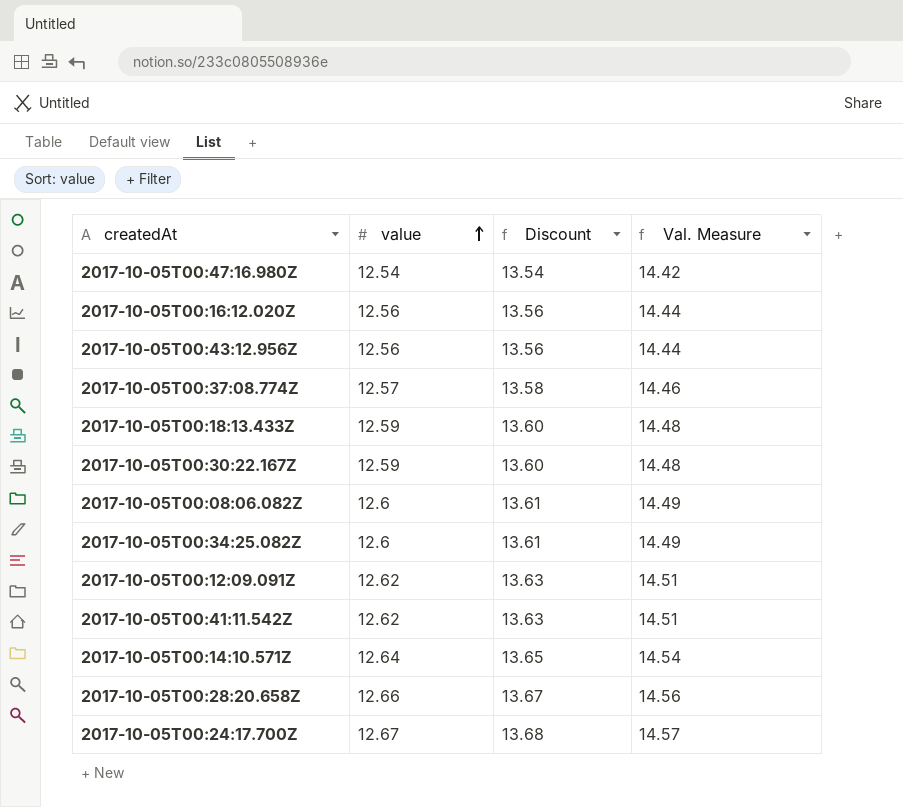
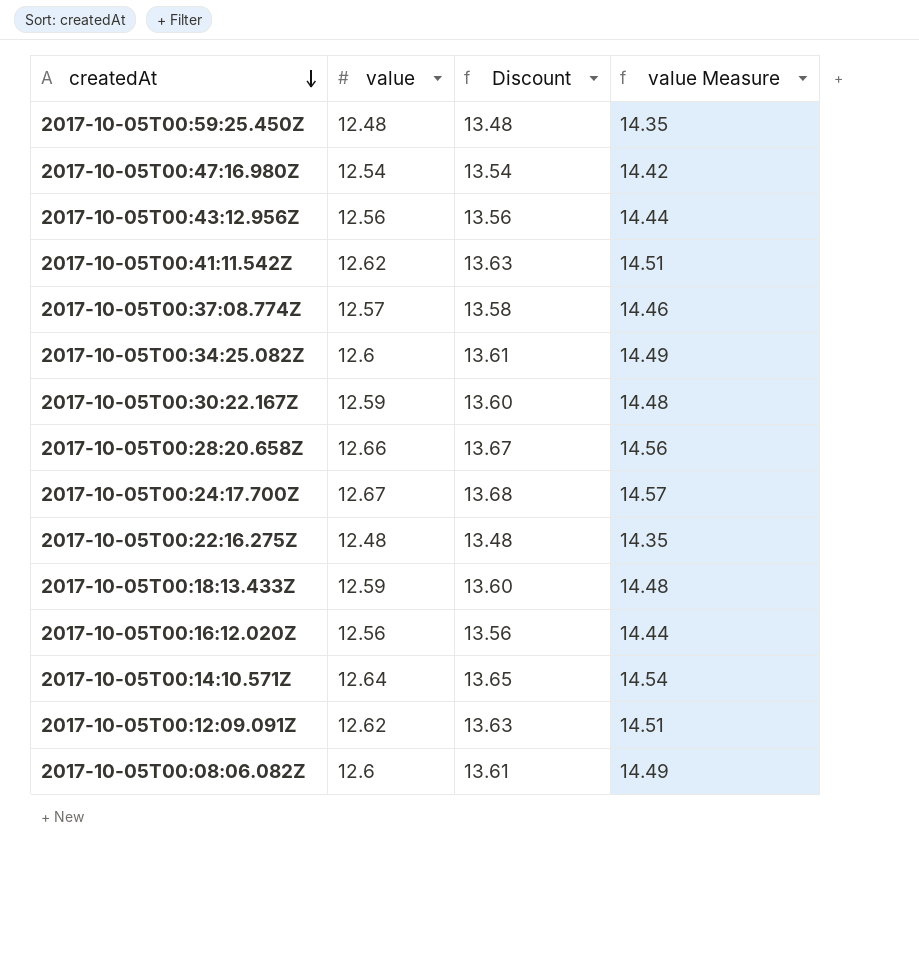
row order: value ascending -> createdAt descending
column name: Val. Measure -> value Measure
row 2017-10-05T00:59:25.450Z: none -> 12.48 | 13.48 | 14.35
row 2017-10-05T00:22:16.275Z: none -> 12.48 | 13.48 | 14.35

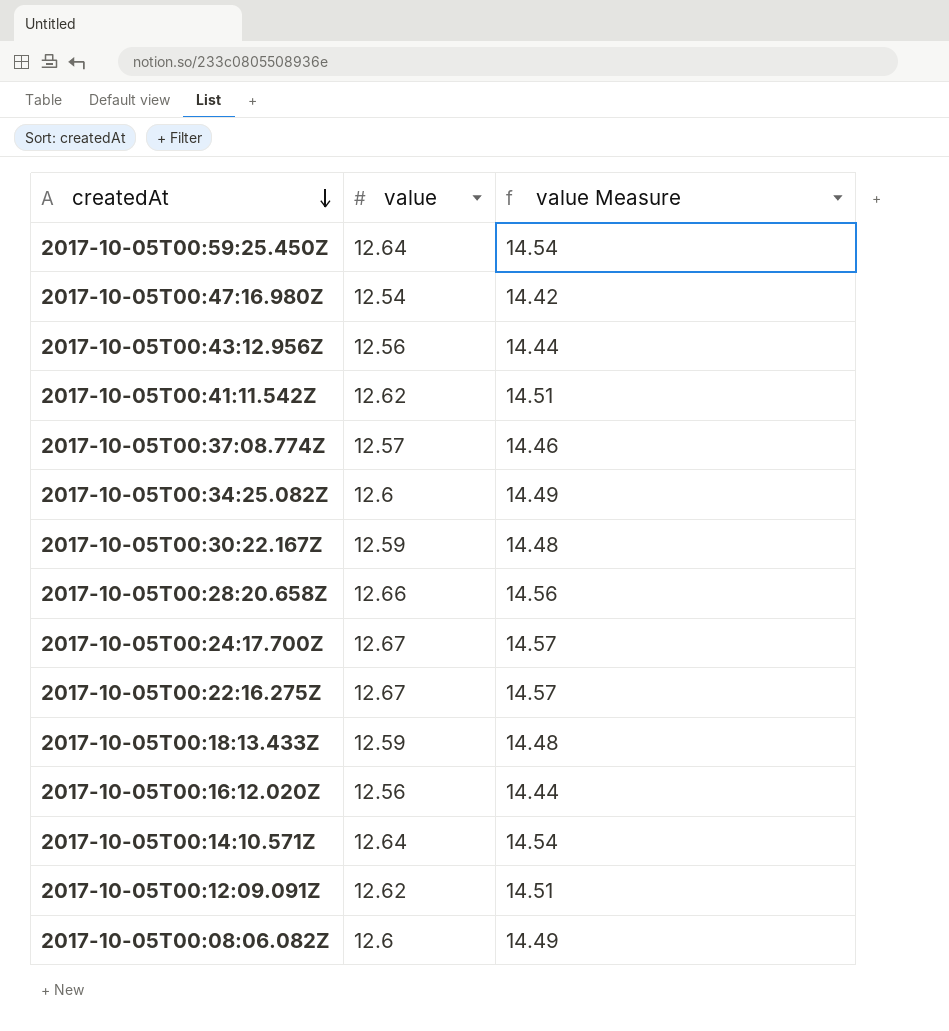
column Discount | formula: [value] * 1.08 -> none
2017-10-05T00:59:25.450Z | value: 12.48 -> 12.64
2017-10-05T00:59:25.450Z | value Measure: 14.35 -> 14.54
2017-10-05T00:22:16.275Z | value: 12.48 -> 12.67
2017-10-05T00:22:16.275Z | value Measure: 14.35 -> 14.57

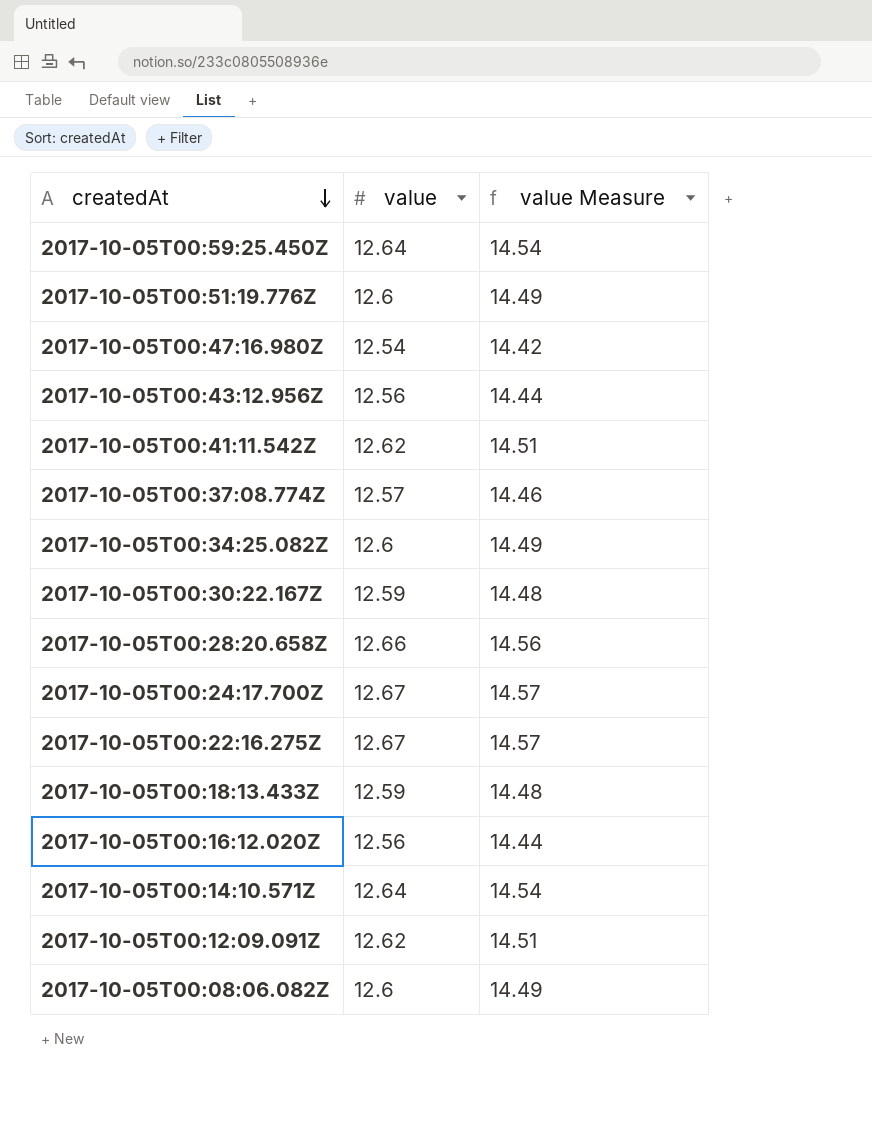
row 2017-10-05T00:51:19.776Z: none -> 12.6 | 14.49

